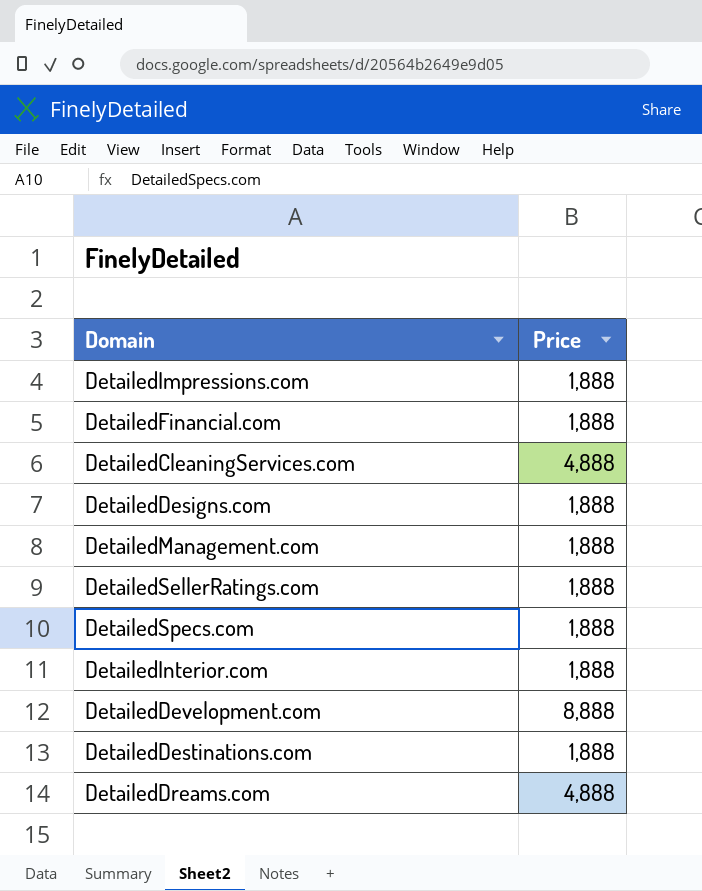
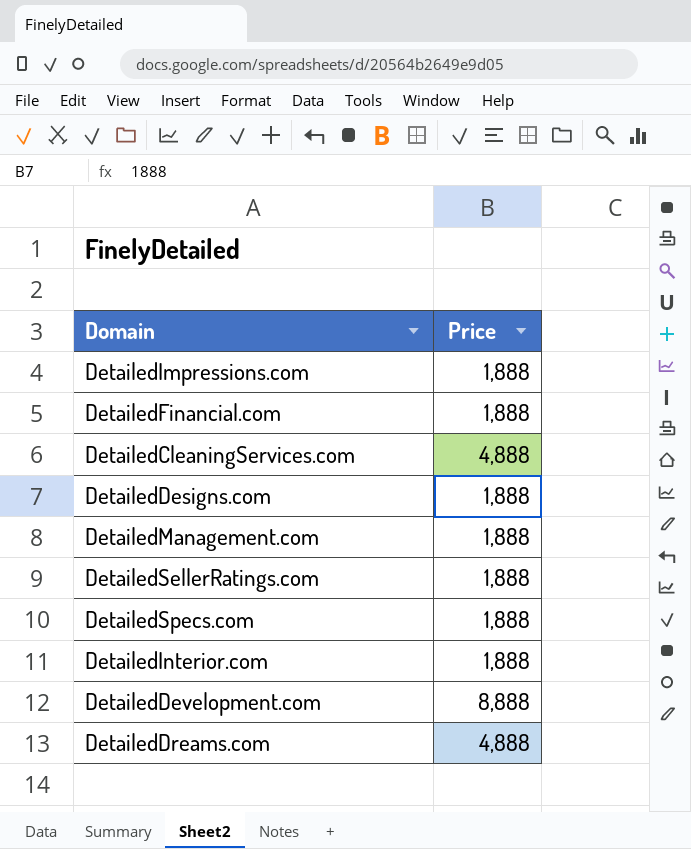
row DetailedDestinations.com: 1,888 -> none

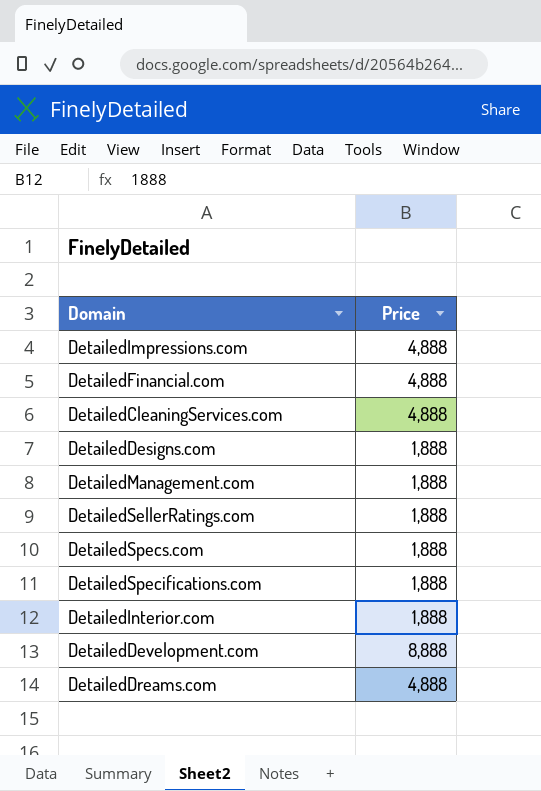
DetailedImpressions.com | Price: 1,888 -> 4,888
DetailedFinancial.com | Price: 1,888 -> 4,888
row DetailedSpecifications.com: none -> 1,888

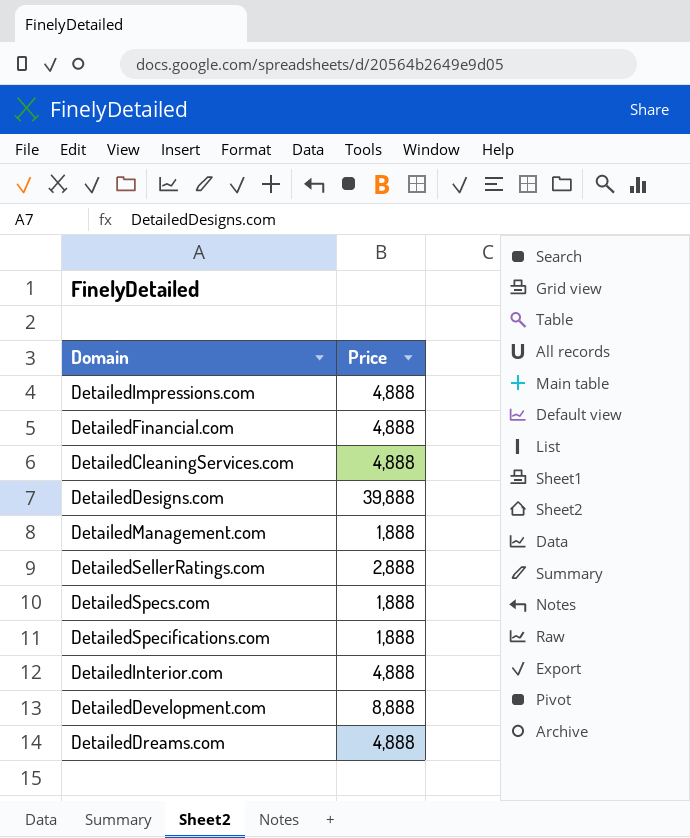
DetailedDesigns.com | Price: 1,888 -> 39,888
DetailedSellerRatings.com | Price: 1,888 -> 2,888
DetailedInterior.com | Price: 1,888 -> 4,888

